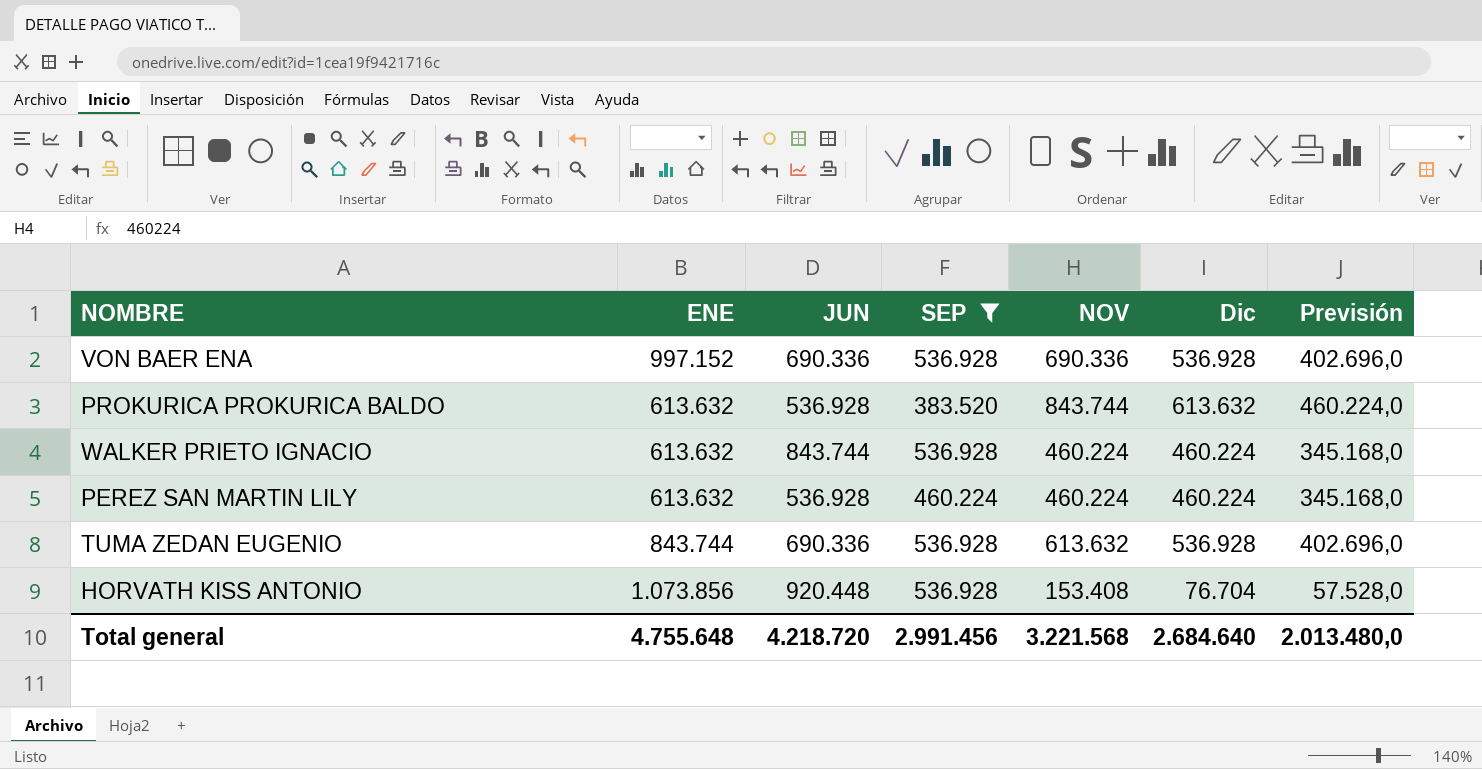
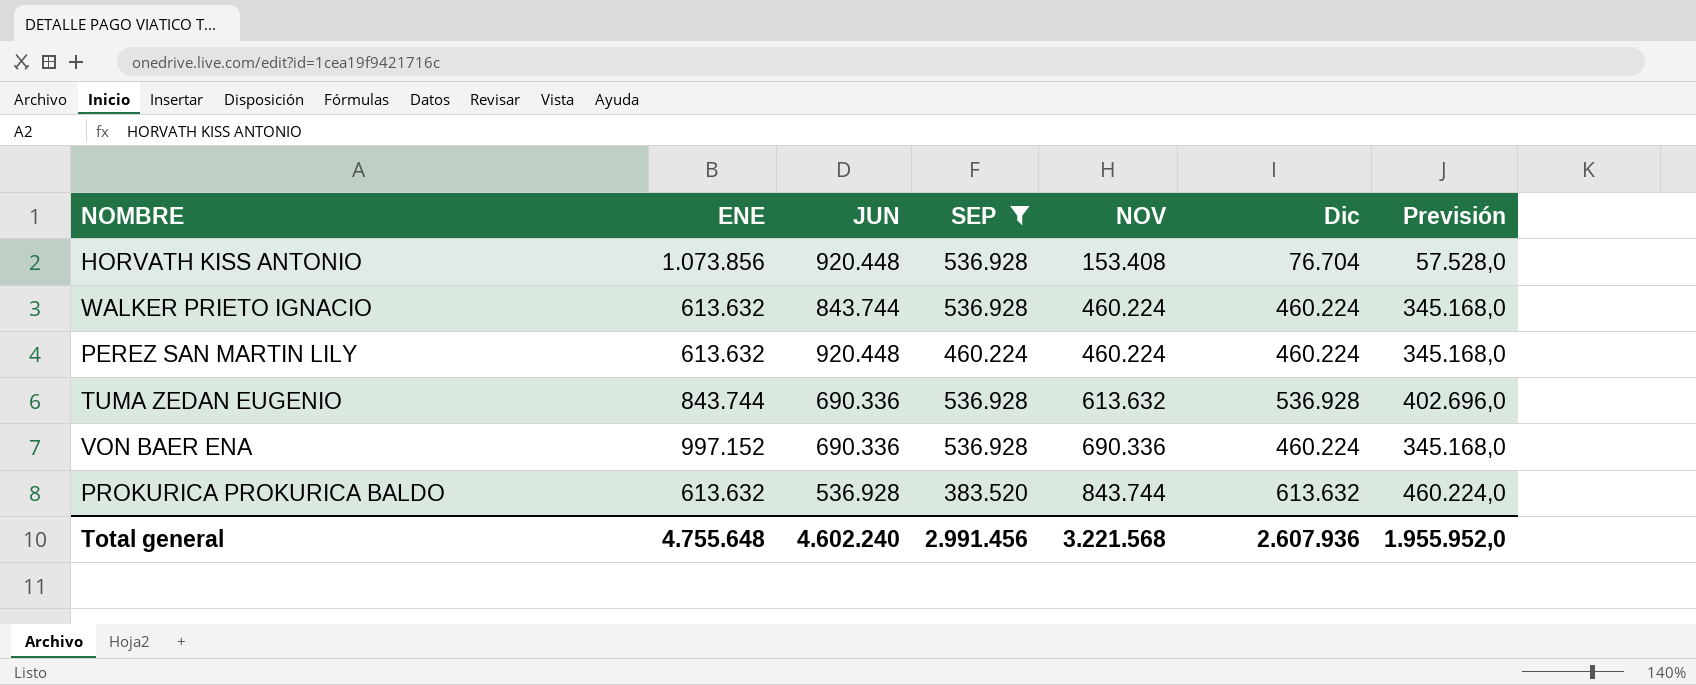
row order: none -> NOV ascending
PEREZ SAN MARTIN LILY | JUN: 536.928 -> 920.448
VON BAER ENA | Dic: 536.928 -> 460.224
VON BAER ENA | Previsión: 402.696,0 -> 345.168,0
Total general | JUN: 4.218.720 -> 4.602.240
Total general | Dic: 2.684.640 -> 2.607.936
Total general | Previsión: 2.013.480,0 -> 1.955.952,0

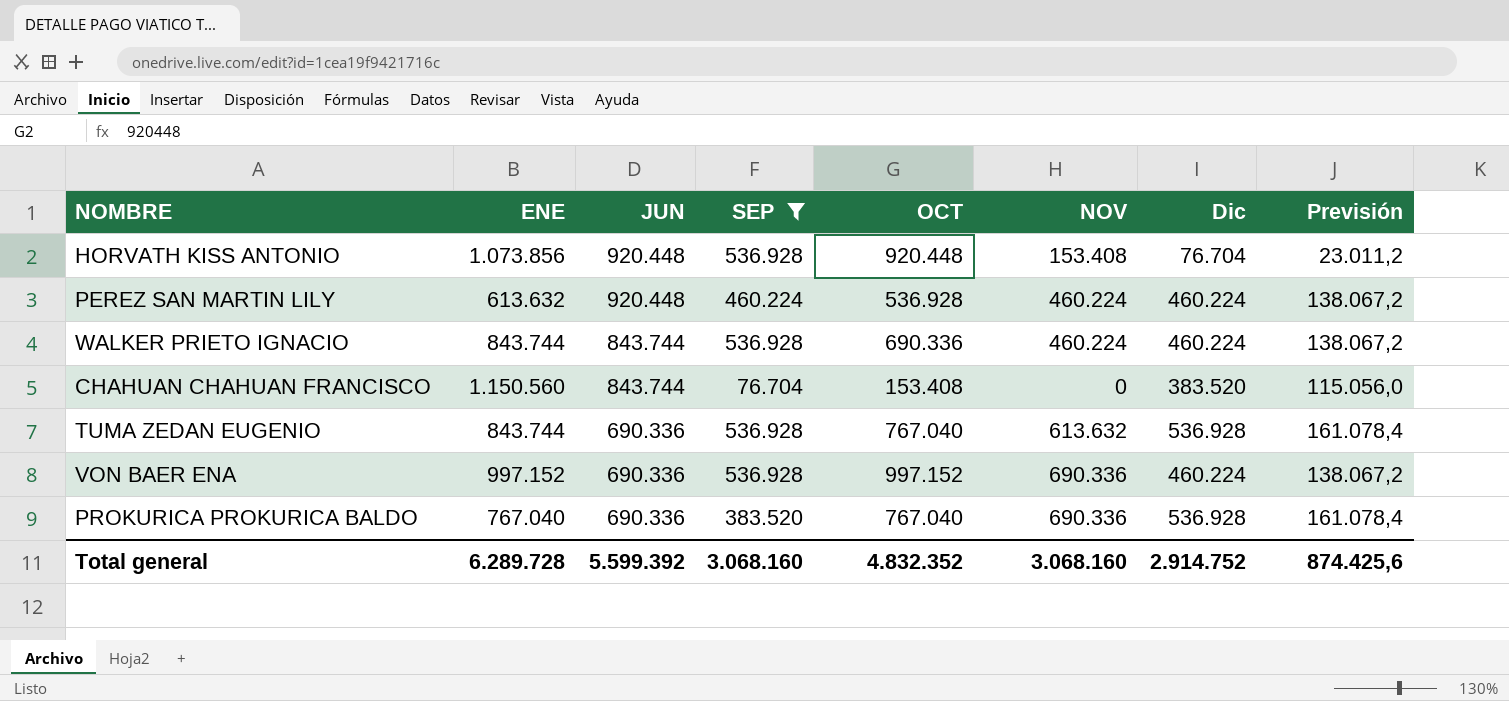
row order: NOV ascending -> JUN descending
column OCT | position: none -> 5
column Previsión | formula: [Dic] * 0,75 -> [Dic] * 0,3
WALKER PRIETO IGNACIO | ENE: 613.632 -> 843.744
row CHAHUAN CHAHUAN FRANCISCO: none -> 1.150.560 | 843.744 | 76.704 | 153.408 | 0 | 383.520 | 115.056,0
PROKURICA PROKURICA BALDO | ENE: 613.632 -> 767.040
PROKURICA PROKURICA BALDO | JUN: 536.928 -> 690.336
PROKURICA PROKURICA BALDO | NOV: 843.744 -> 690.336
PROKURICA PROKURICA BALDO | Dic: 613.632 -> 536.928
Total general | ENE: 4.755.648 -> 6.289.728
Total general | JUN: 4.602.240 -> 5.599.392
Total general | SEP: 2.991.456 -> 3.068.160
Total general | NOV: 3.221.568 -> 3.068.160
Total general | Dic: 2.607.936 -> 2.914.752
Total general | Previsión: 1.955.952,0 -> 874.425,6

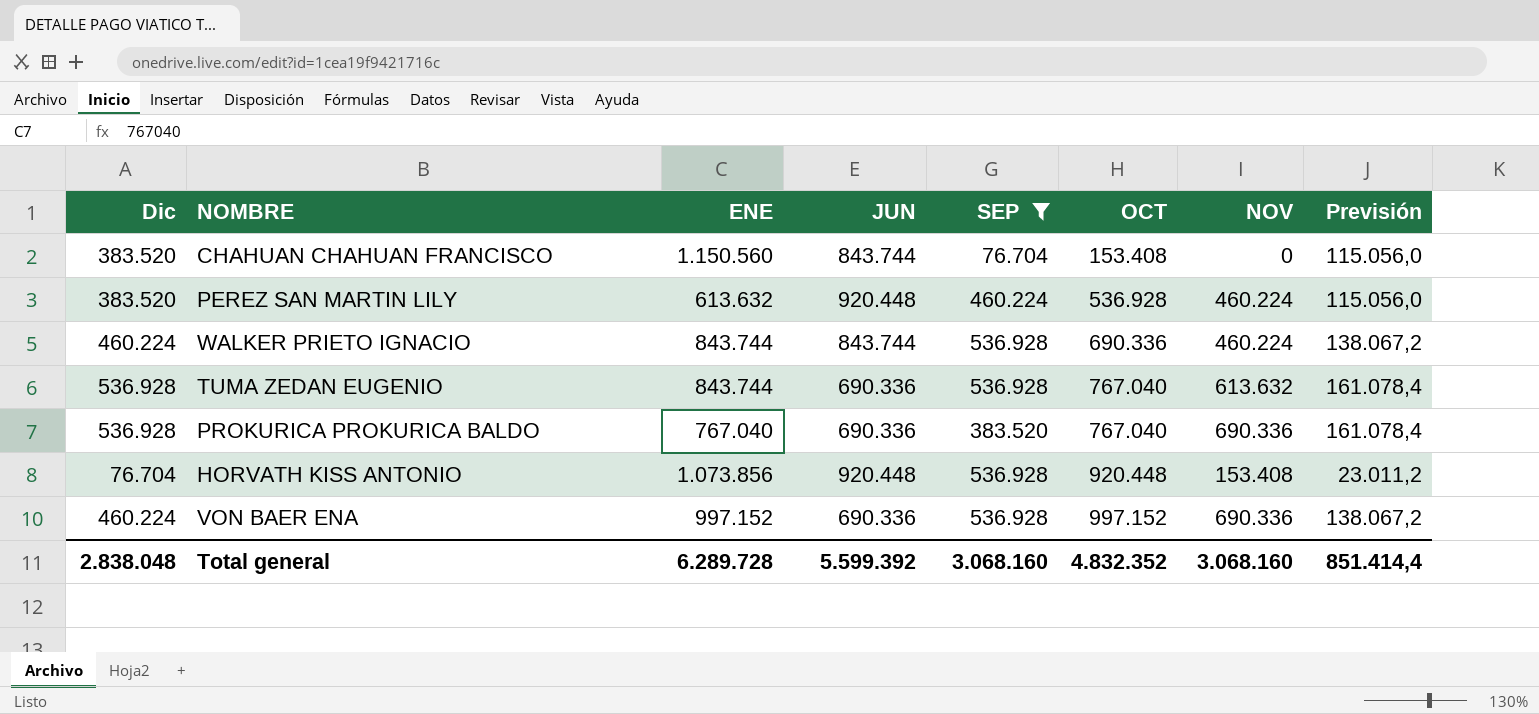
row order: JUN descending -> OCT ascending
column Dic | position: 7 -> 1
PEREZ SAN MARTIN LILY | Dic: 460.224 -> 383.520
PEREZ SAN MARTIN LILY | Previsión: 138.067,2 -> 115.056,0
Total general | Dic: 2.914.752 -> 2.838.048
Total general | Previsión: 874.425,6 -> 851.414,4

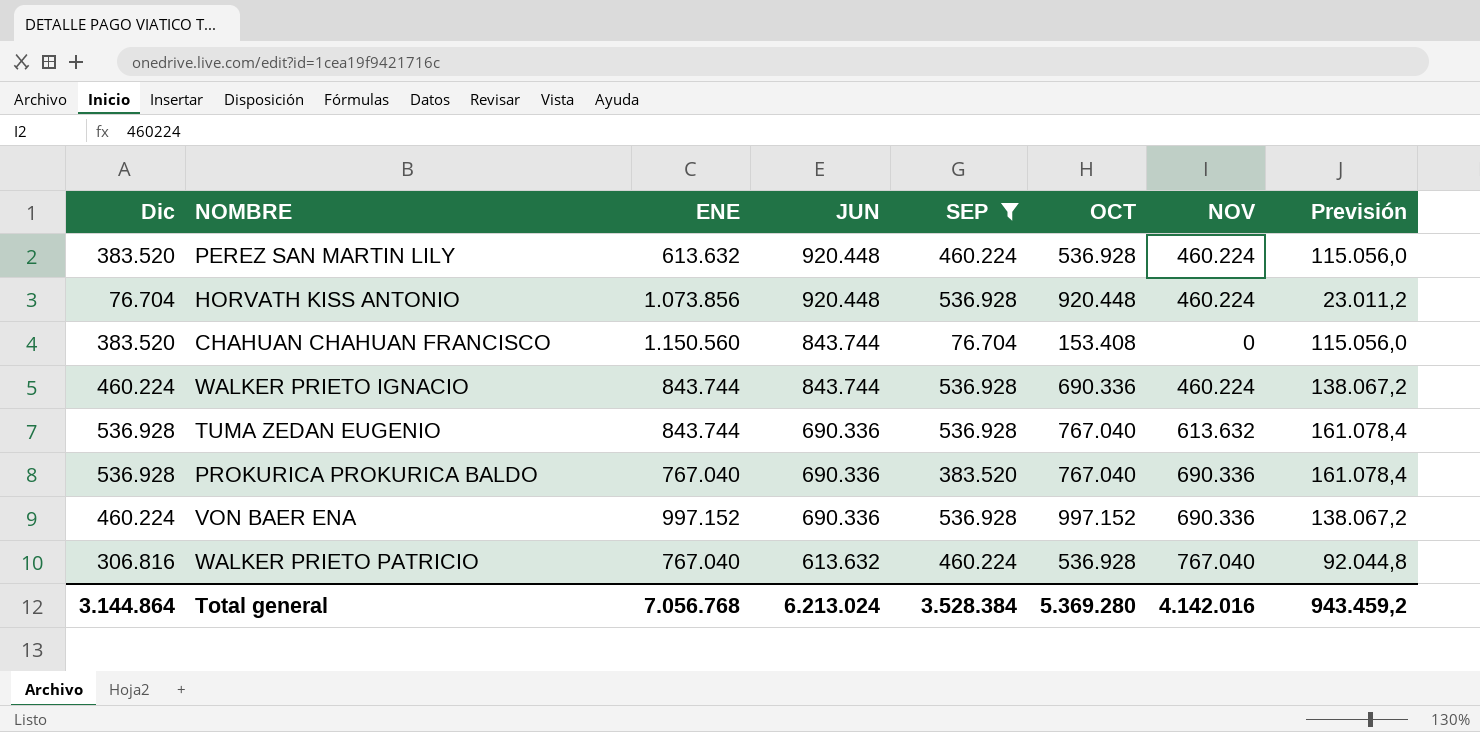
row order: OCT ascending -> JUN descending
HORVATH KISS ANTONIO | NOV: 153.408 -> 460.224
row WALKER PRIETO PATRICIO: none -> 306.816 | 767.040 | 613.632 | 460.224 | 536.928 | 767.040 | 92.044,8
Total general | Dic: 2.838.048 -> 3.144.864
Total general | ENE: 6.289.728 -> 7.056.768
Total general | JUN: 5.599.392 -> 6.213.024
Total general | SEP: 3.068.160 -> 3.528.384
Total general | OCT: 4.832.352 -> 5.369.280
Total general | NOV: 3.068.160 -> 4.142.016
Total general | Previsión: 851.414,4 -> 943.459,2

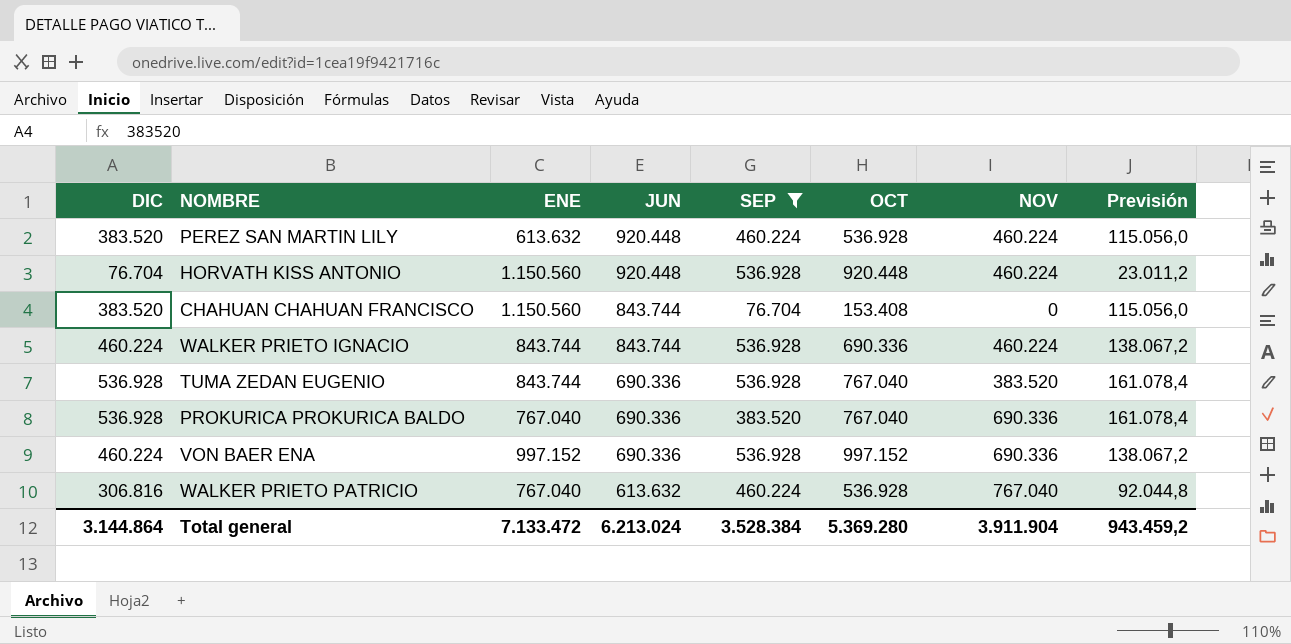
column name: Dic -> DIC
HORVATH KISS ANTONIO | ENE: 1.073.856 -> 1.150.560
TUMA ZEDAN EUGENIO | NOV: 613.632 -> 383.520
Total general | ENE: 7.056.768 -> 7.133.472
Total general | NOV: 4.142.016 -> 3.911.904

